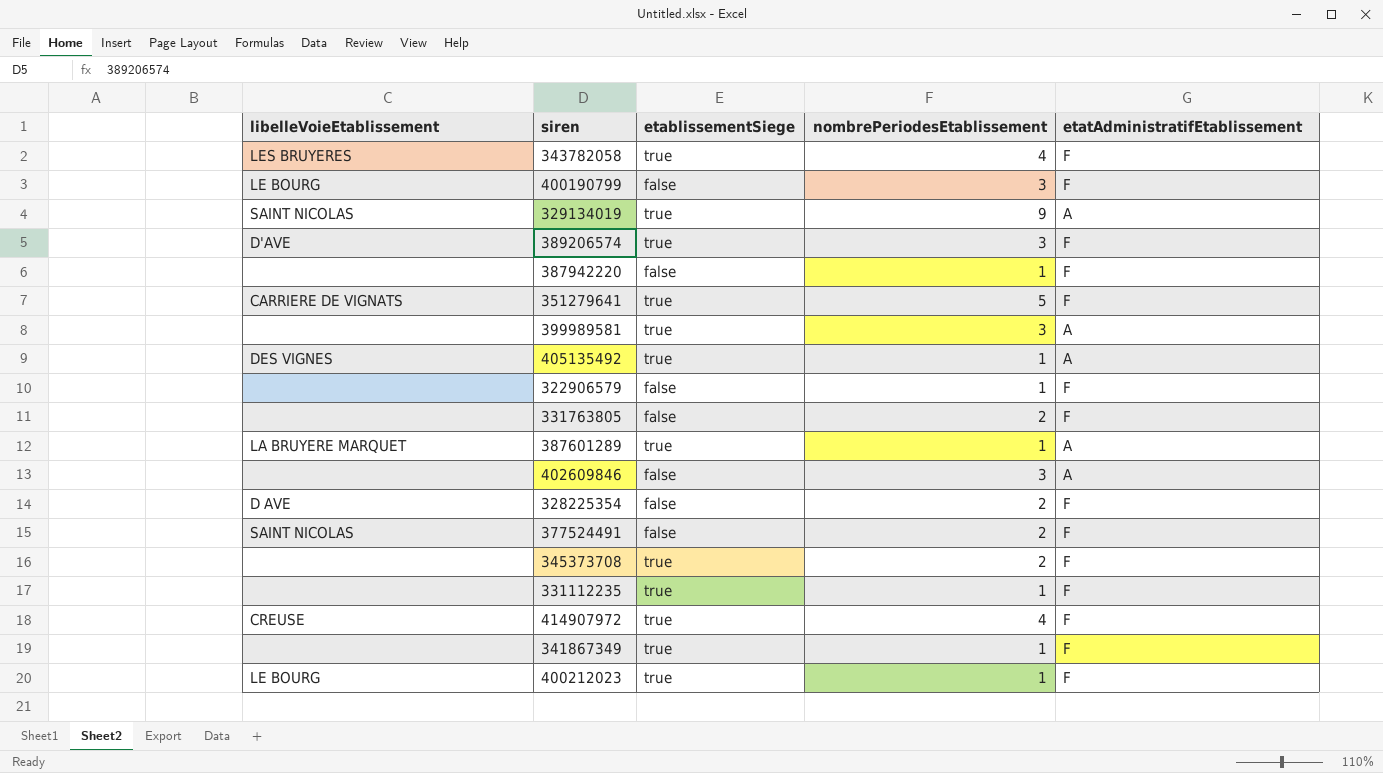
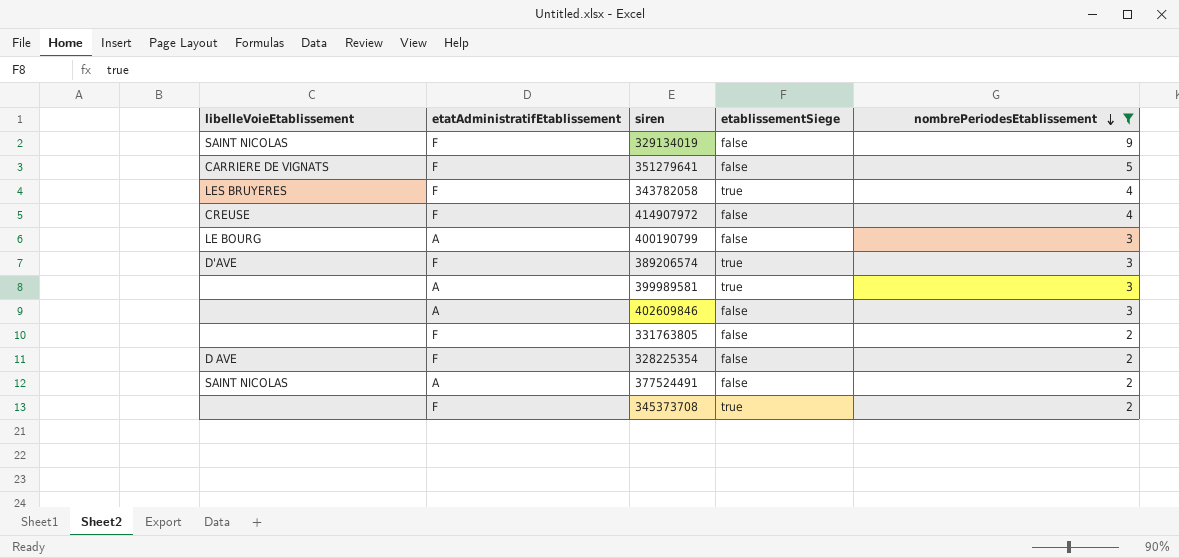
filter: none -> nombrePeriodesEtablissement != 1
row order: none -> nombrePeriodesEtablissement descending
column etatAdministratifEtablissement | position: 5 -> 2
329134019 | etatAdministratifEtablissement: A -> F
329134019 | etablissementSiege: true -> false
351279641 | etablissementSiege: true -> false
414907972 | etablissementSiege: true -> false
400190799 | etatAdministratifEtablissement: F -> A
377524491 | etatAdministratifEtablissement: F -> A

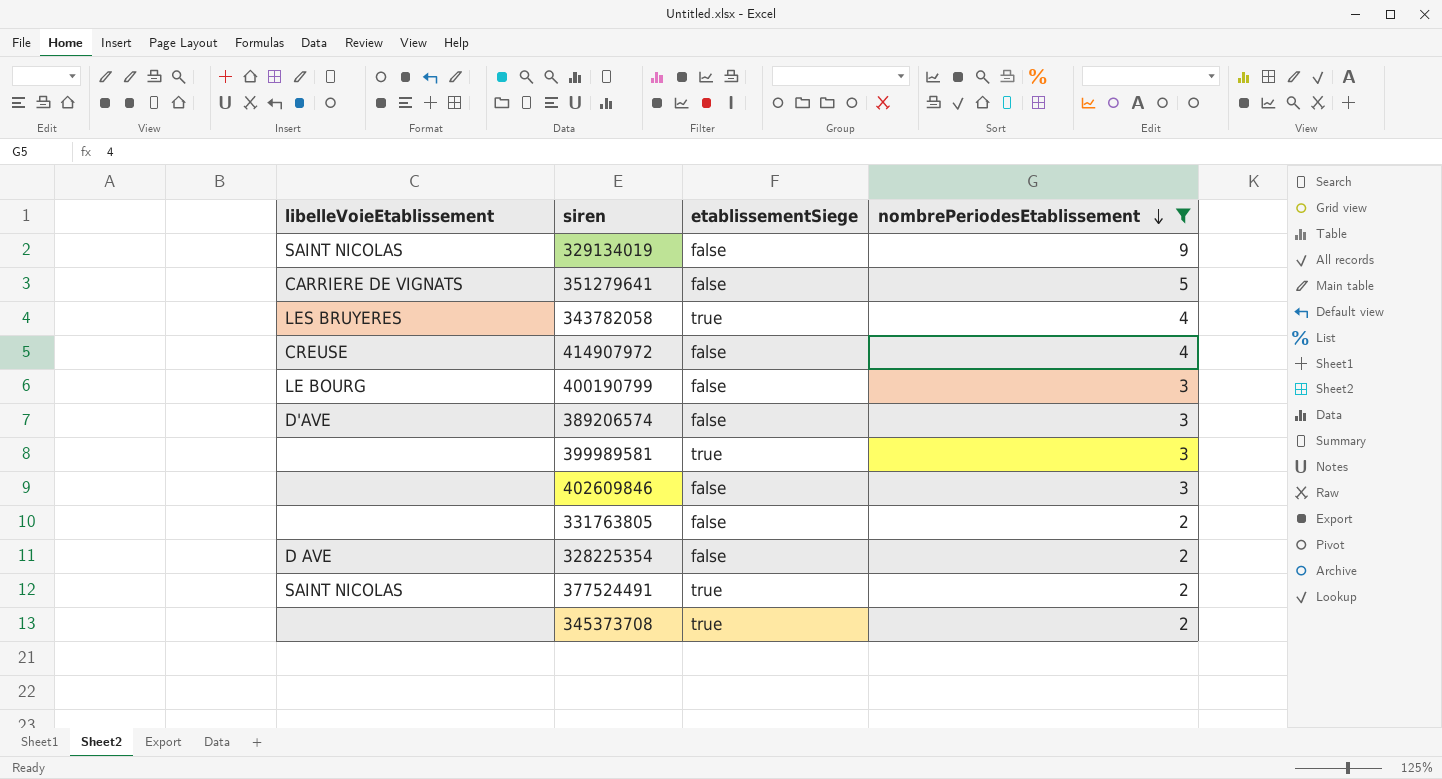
column etatAdministratifEtablissement | position: 2 -> none
389206574 | etablissementSiege: true -> false
377524491 | etablissementSiege: false -> true

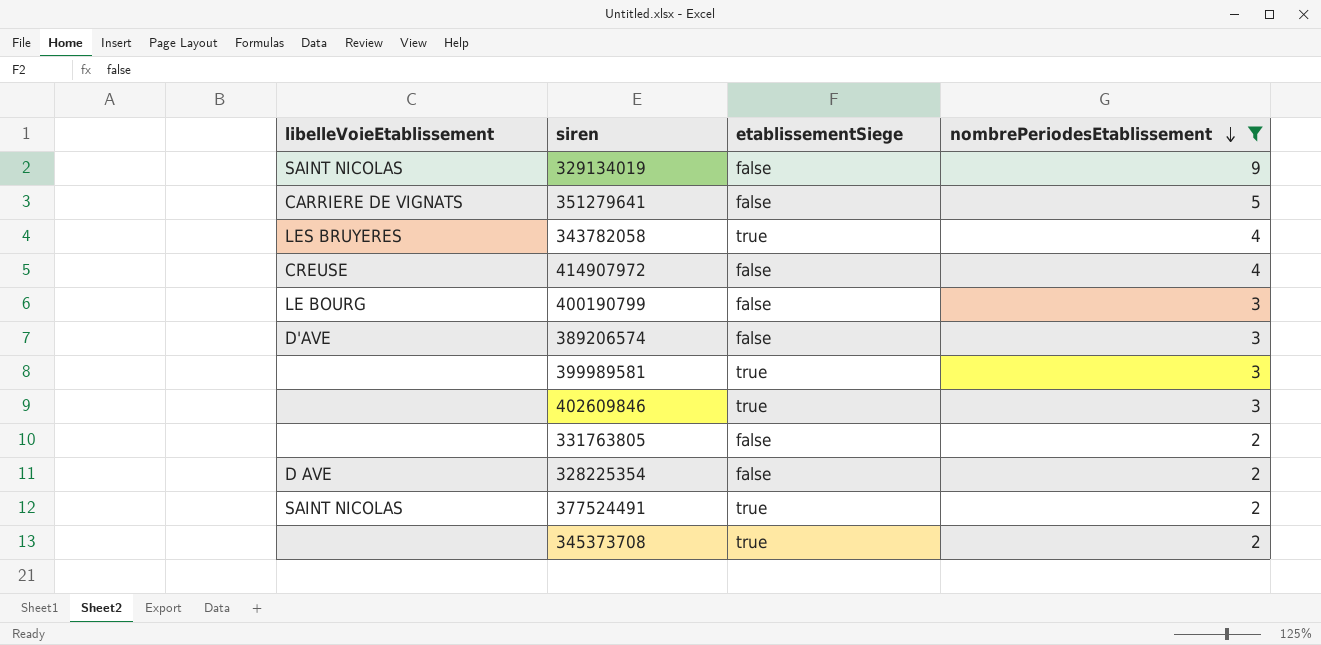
402609846 | etablissementSiege: false -> true

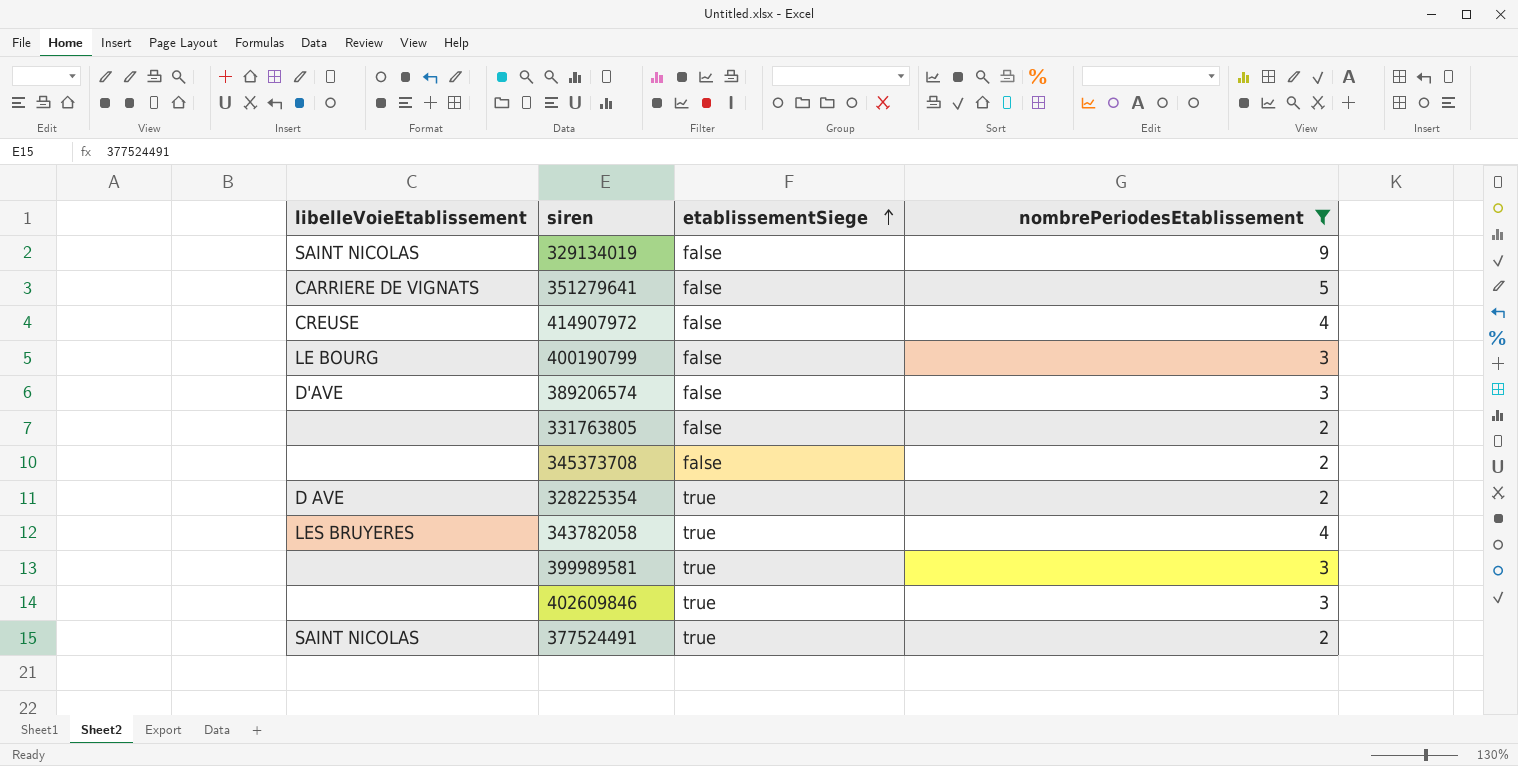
row order: nombrePeriodesEtablissement descending -> etablissementSiege ascending
345373708 | etablissementSiege: true -> false
328225354 | etablissementSiege: false -> true

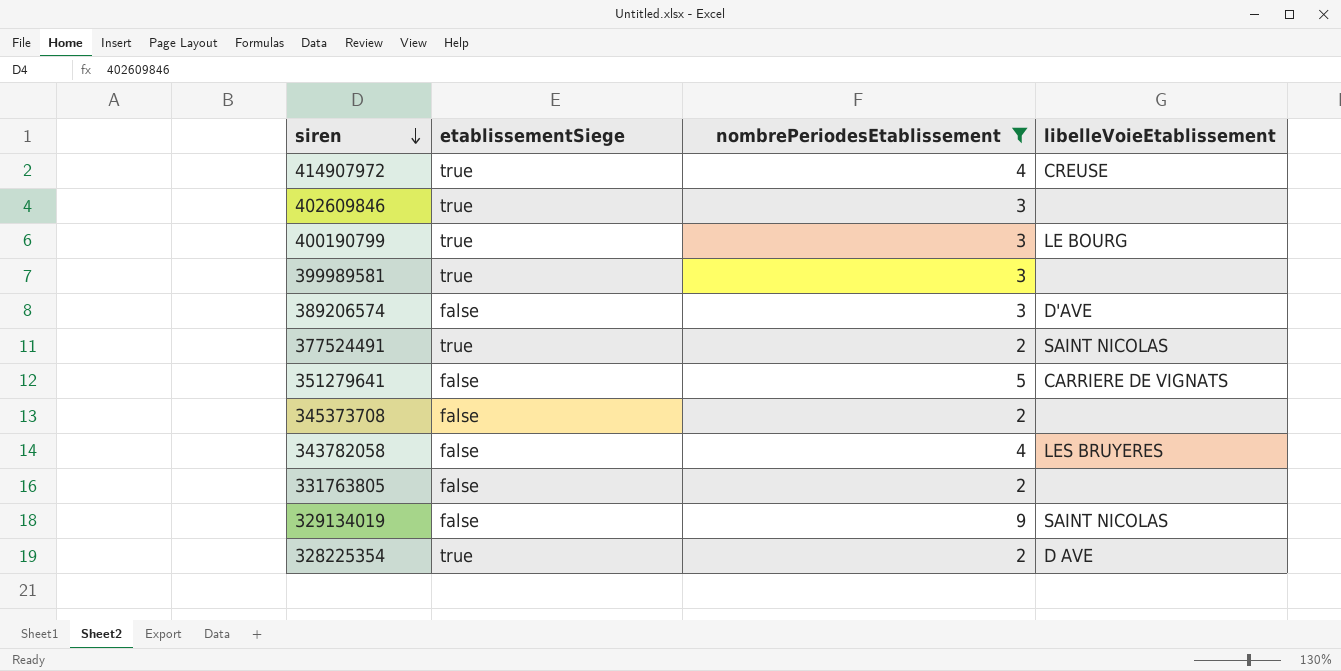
row order: etablissementSiege ascending -> siren descending
column libelleVoieEtablissement | position: 1 -> 4
414907972 | etablissementSiege: false -> true
400190799 | etablissementSiege: false -> true
343782058 | etablissementSiege: true -> false

